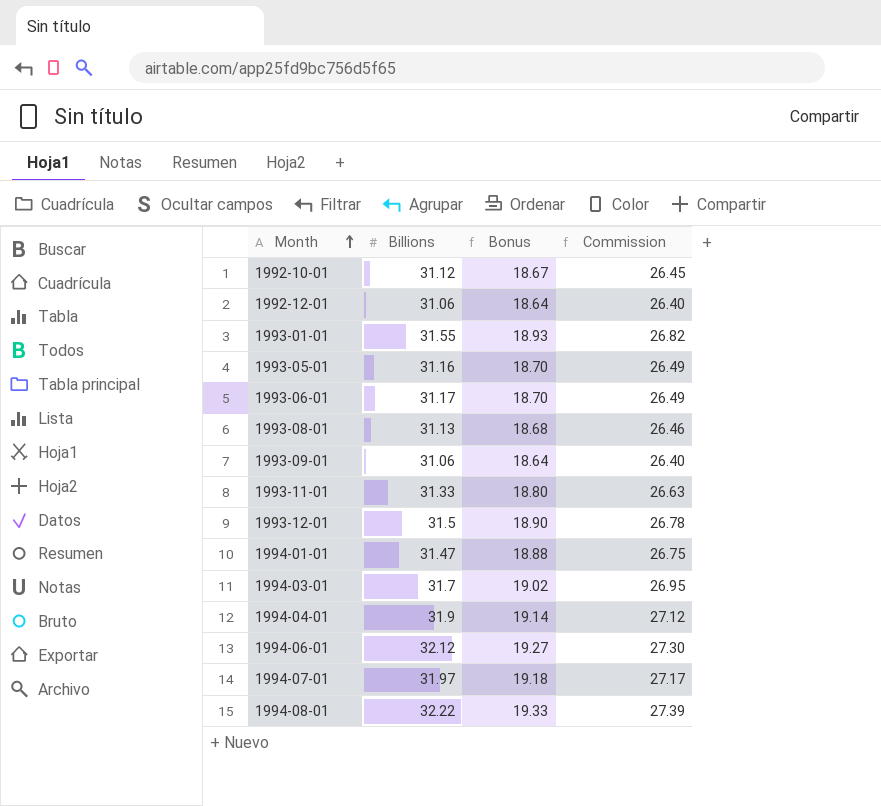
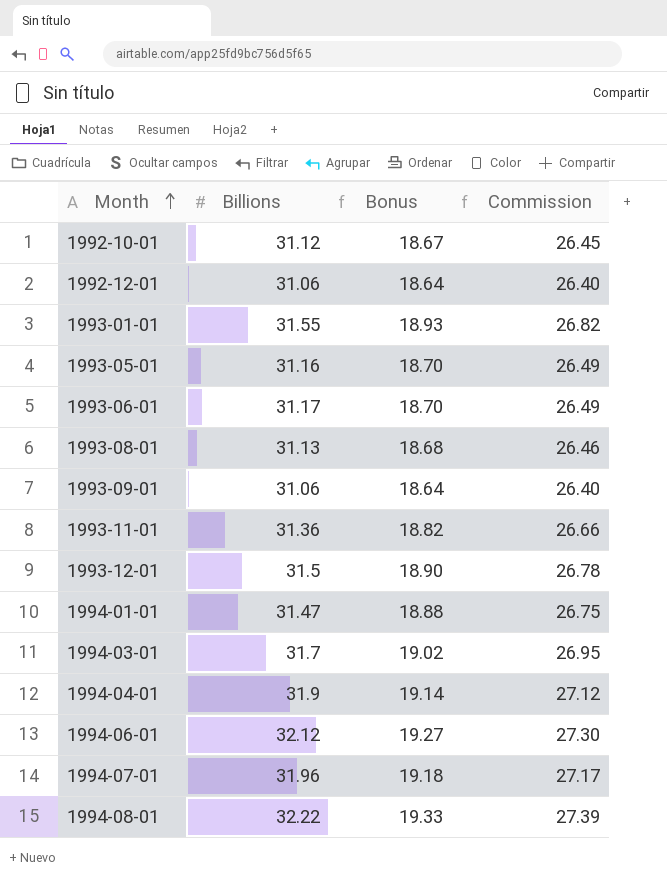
1993-11-01 | Billions: 31.33 -> 31.36
1993-11-01 | Bonus: 18.80 -> 18.82
1993-11-01 | Commission: 26.63 -> 26.66
1994-07-01 | Billions: 31.97 -> 31.96

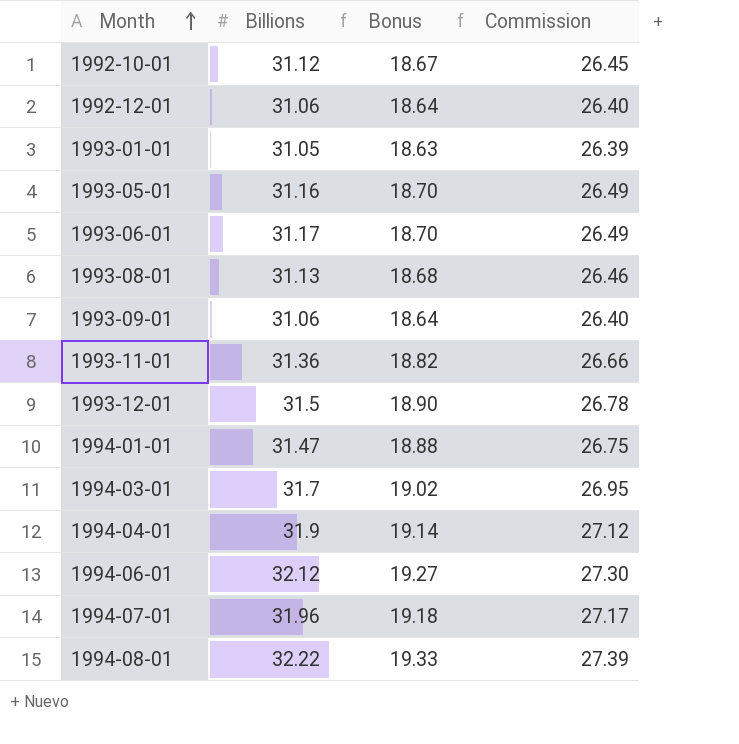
1993-01-01 | Billions: 31.55 -> 31.05
1993-01-01 | Bonus: 18.93 -> 18.63
1993-01-01 | Commission: 26.82 -> 26.39

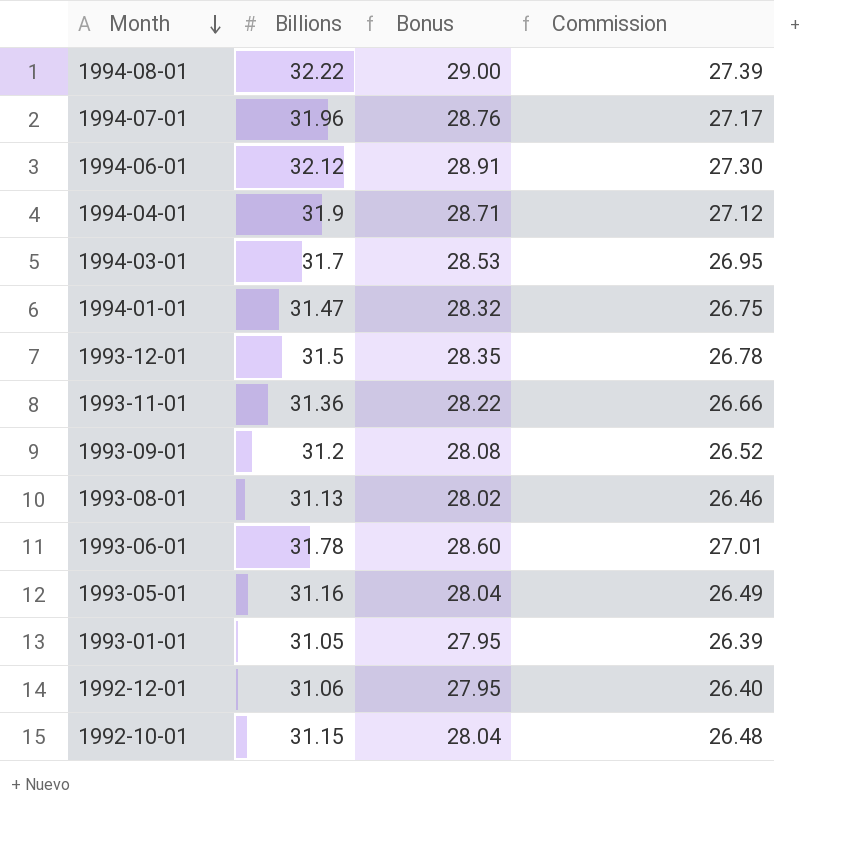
row order: Month ascending -> Month descending
column Bonus | formula: [Billions] * 0.6 -> [Billions] * 0.9
1993-09-01 | Billions: 31.06 -> 31.2
1993-09-01 | Commission: 26.40 -> 26.52
1993-06-01 | Billions: 31.17 -> 31.78
1993-06-01 | Commission: 26.49 -> 27.01
1992-10-01 | Billions: 31.12 -> 31.15
1992-10-01 | Commission: 26.45 -> 26.48

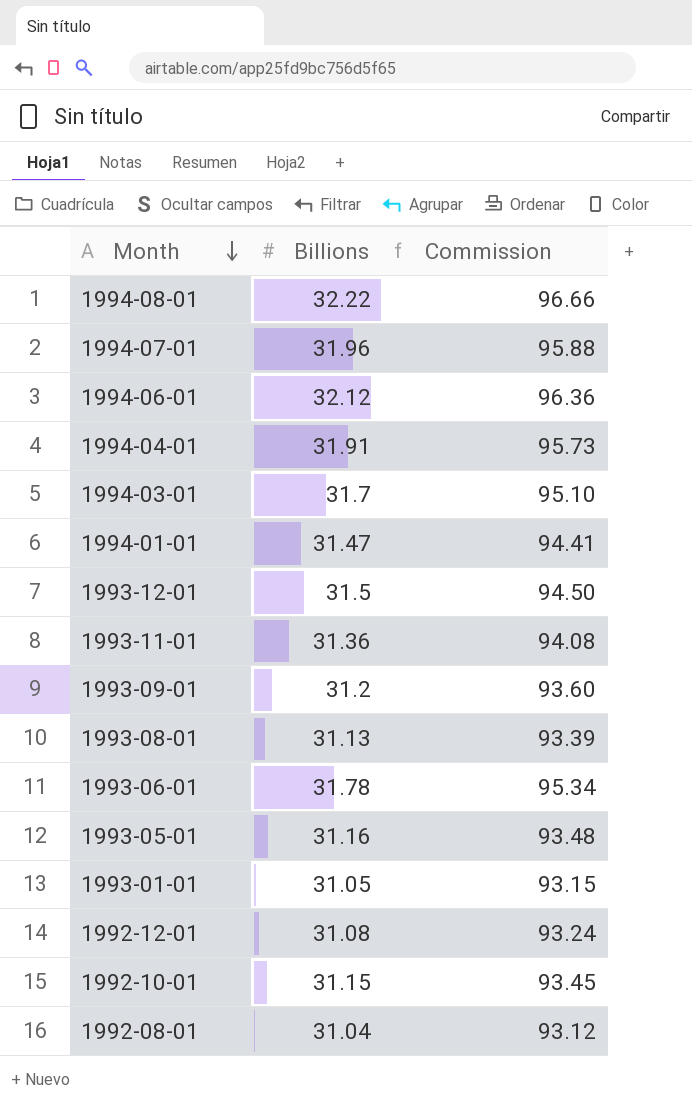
column Bonus | formula: [Billions] * 0.9 -> none
column Commission | formula: [Billions] * 0.85 -> [Billions] * 3
1994-04-01 | Billions: 31.9 -> 31.91
1992-12-01 | Billions: 31.06 -> 31.08
row 1992-08-01: none -> 31.04 | 93.12

